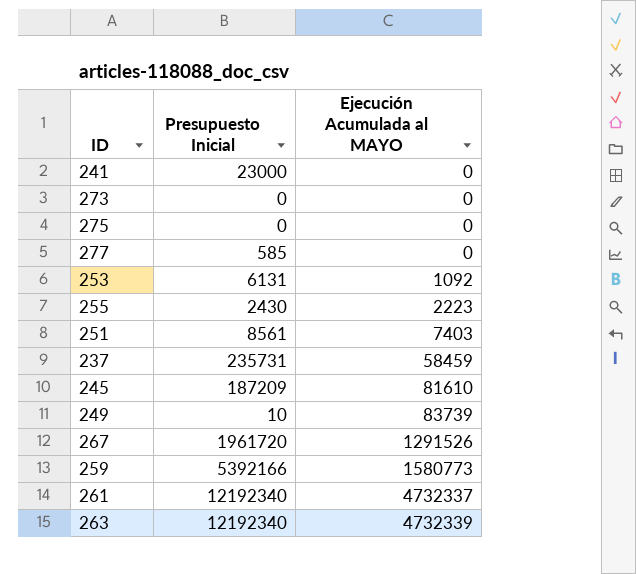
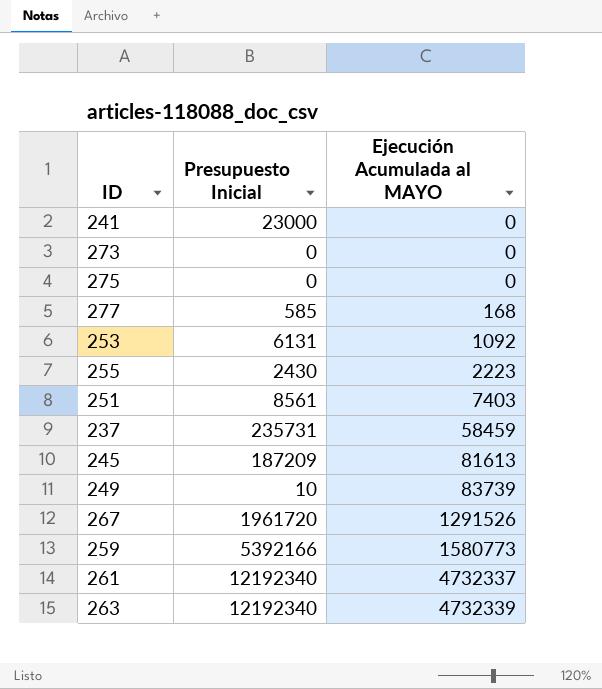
277 | Ejecución Acumulada al MAYO: 0 -> 168
245 | Ejecución Acumulada al MAYO: 81610 -> 81613

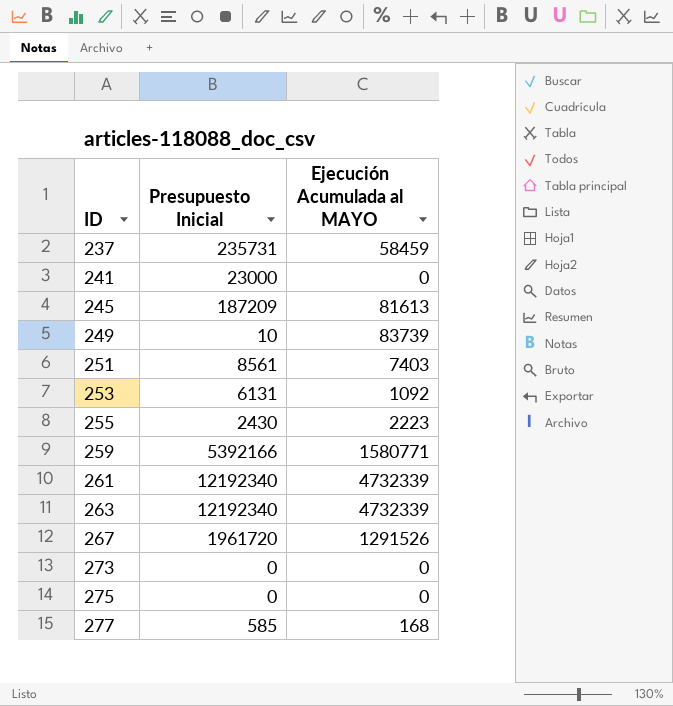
row order: Ejecución Acumulada al MAYO ascending -> ID ascending
259 | Ejecución Acumulada al MAYO: 1580773 -> 1580771
261 | Ejecución Acumulada al MAYO: 4732337 -> 4732339

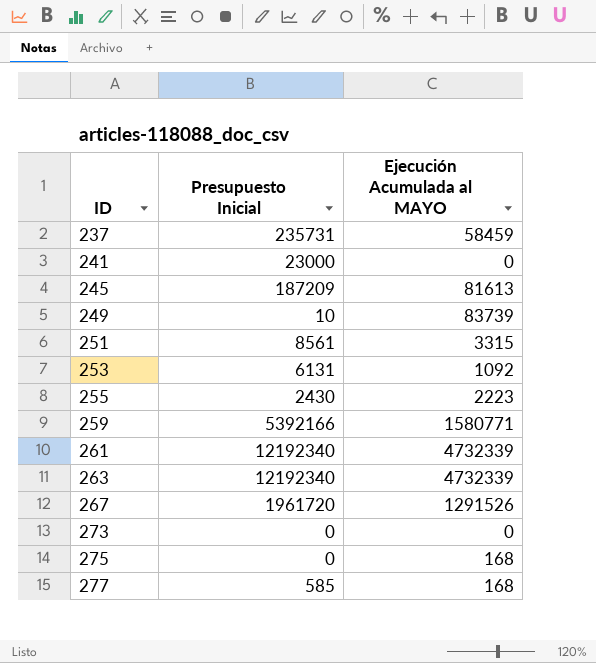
251 | Ejecución Acumulada al MAYO: 7403 -> 3315
275 | Ejecución Acumulada al MAYO: 0 -> 168

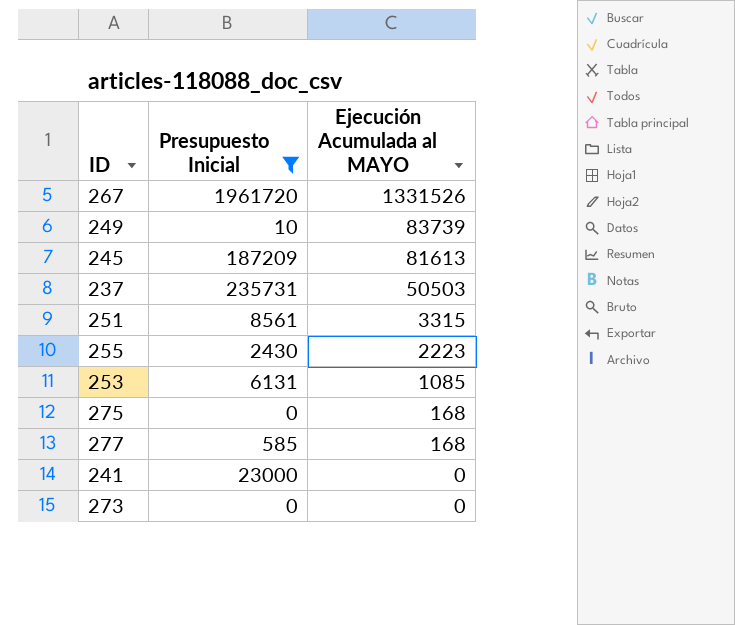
filter: none -> Presupuesto Inicial <= 1961720
row order: ID ascending -> Ejecución Acumulada al MAYO descending
267 | Ejecución Acumulada al MAYO: 1291526 -> 1331526
237 | Ejecución Acumulada al MAYO: 58459 -> 50503
253 | Ejecución Acumulada al MAYO: 1092 -> 1085

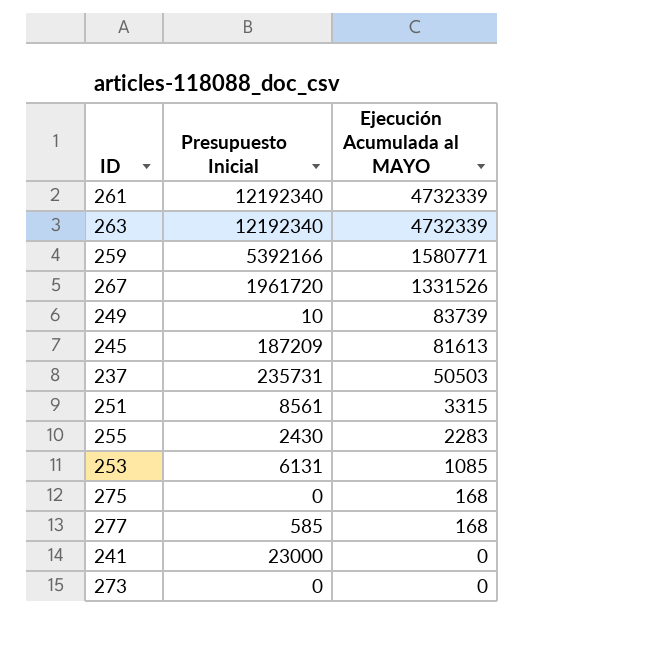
filter: Presupuesto Inicial <= 1961720 -> none
255 | Ejecución Acumulada al MAYO: 2223 -> 2283

